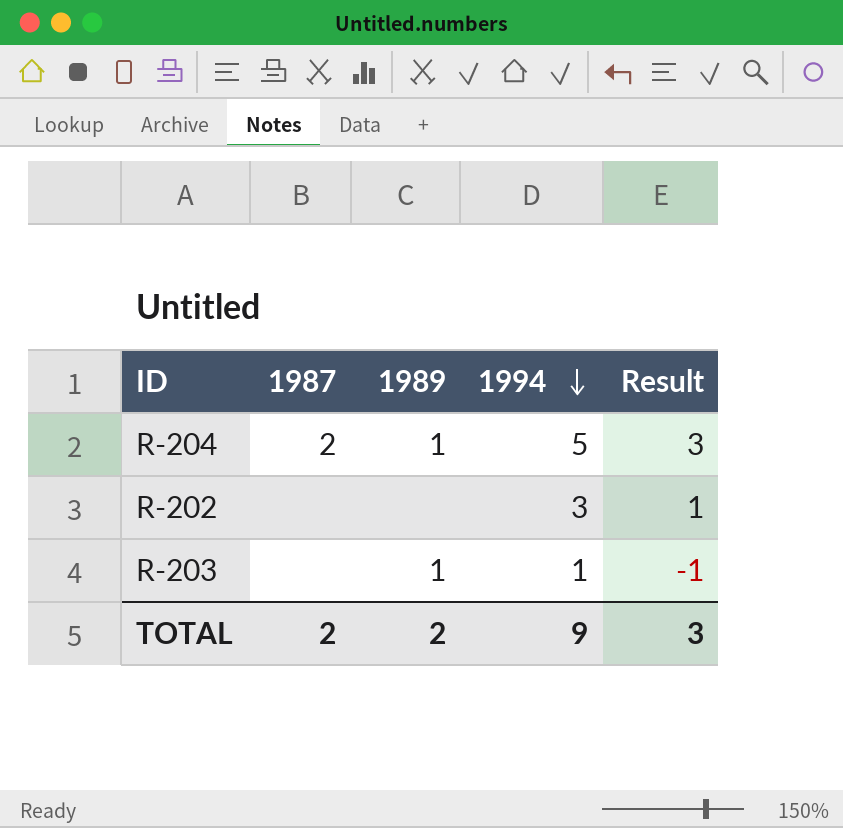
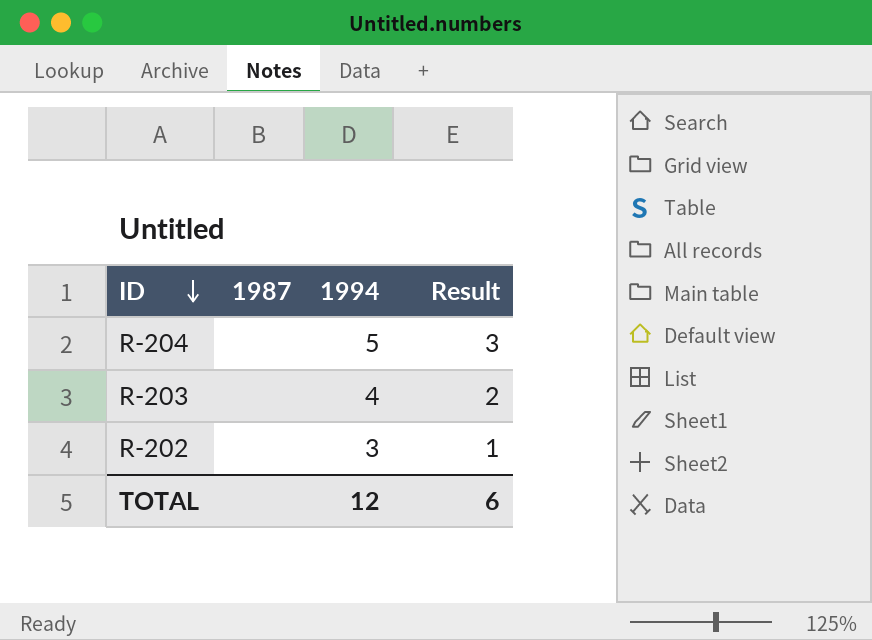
row order: 1994 descending -> ID descending
column 1989 | position: 3 -> none
R-204 | 1987: 2 -> none
R-203 | 1994: 1 -> 4
R-203 | Result: -1 -> 2
TOTAL | 1987: 2 -> none
TOTAL | 1994: 9 -> 12
TOTAL | Result: 3 -> 6

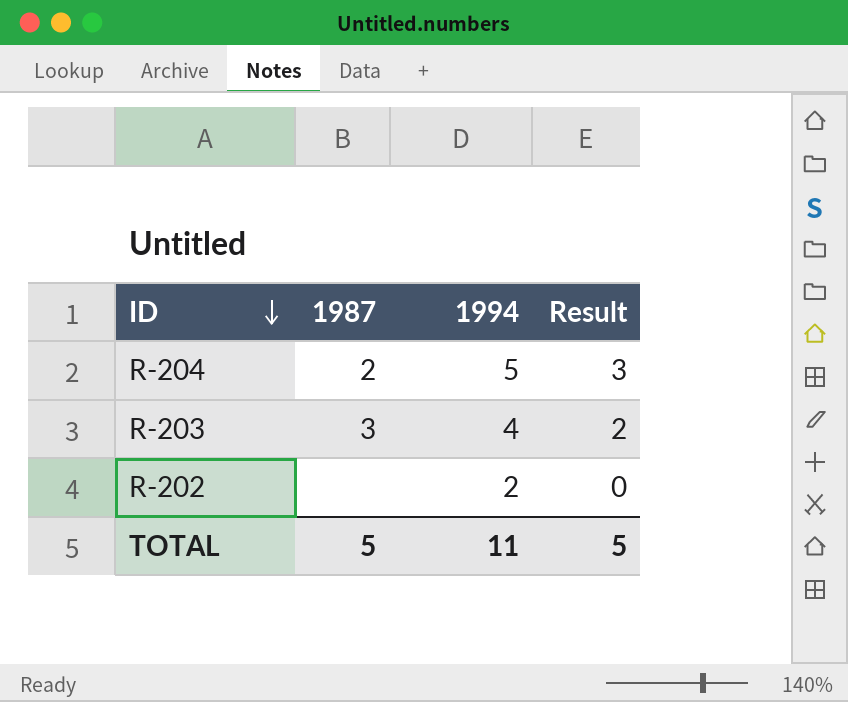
R-204 | 1987: none -> 2
R-203 | 1987: none -> 3
R-202 | 1994: 3 -> 2
R-202 | Result: 1 -> 0
TOTAL | 1987: none -> 5
TOTAL | 1994: 12 -> 11
TOTAL | Result: 6 -> 5

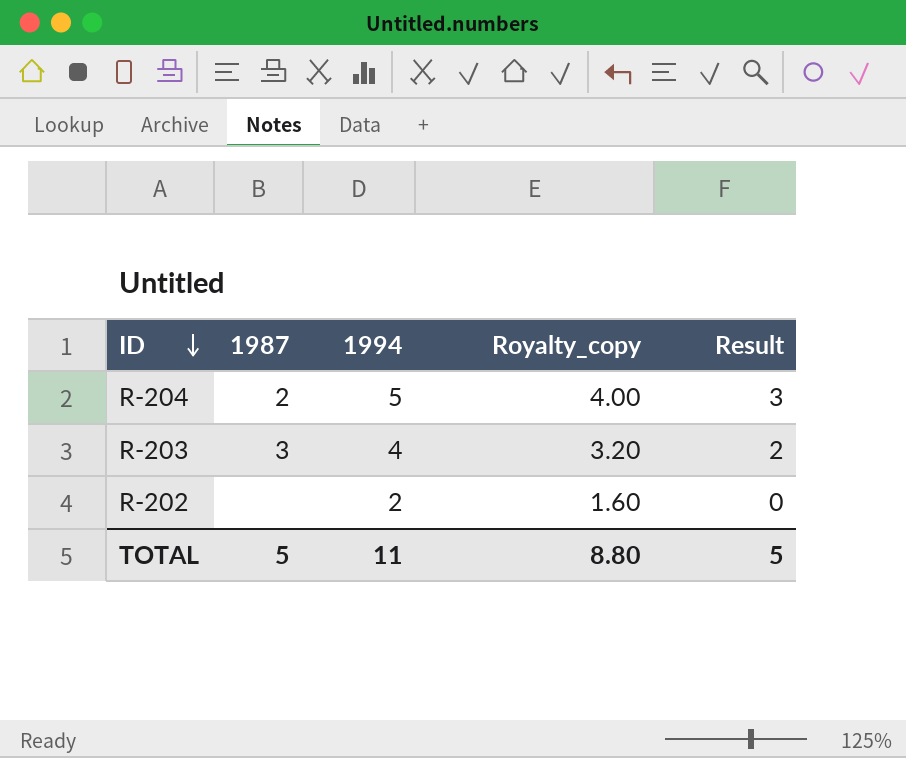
column Royalty_copy | formula: none -> [1994] * 0.8

